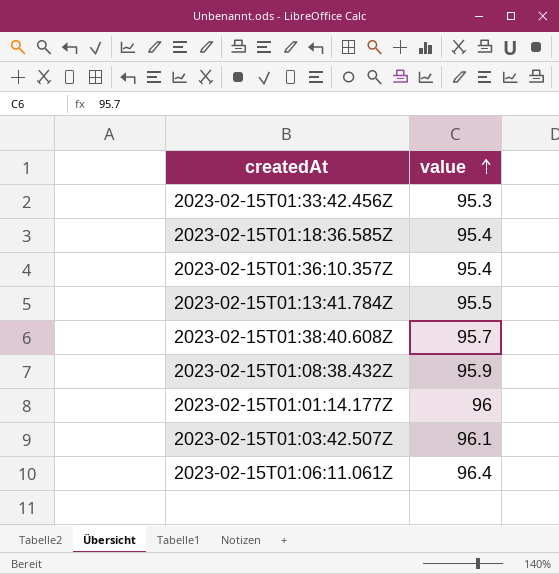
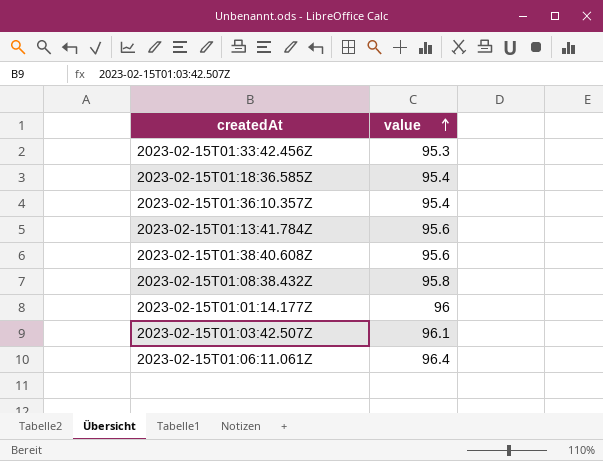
2023-02-15T01:13:41.784Z | value: 95.5 -> 95.6
2023-02-15T01:38:40.608Z | value: 95.7 -> 95.6
2023-02-15T01:08:38.432Z | value: 95.9 -> 95.8

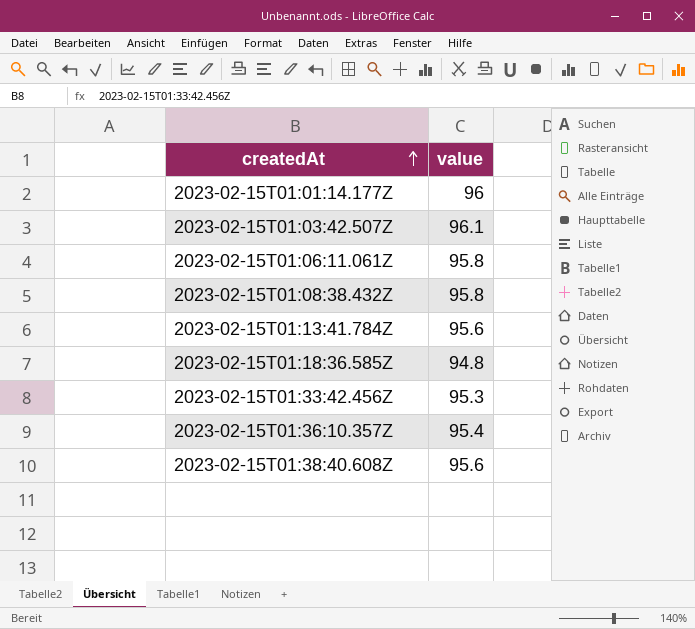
row order: value ascending -> createdAt ascending
2023-02-15T01:06:11.061Z | value: 96.4 -> 95.8
2023-02-15T01:18:36.585Z | value: 95.4 -> 94.8

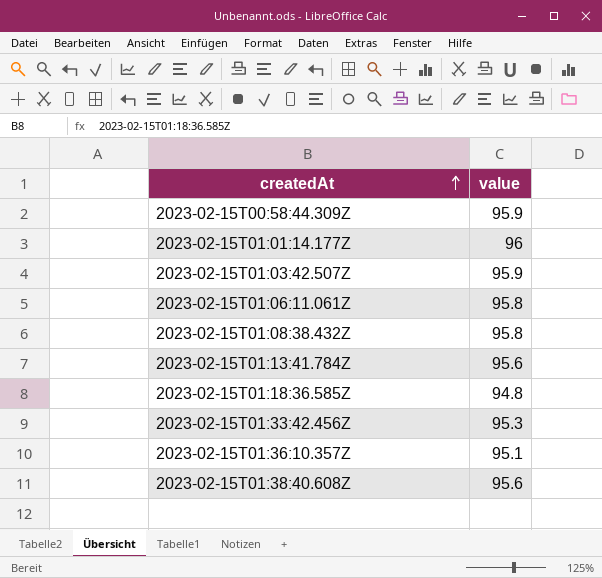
row 2023-02-15T00:58:44.309Z: none -> 95.9
2023-02-15T01:03:42.507Z | value: 96.1 -> 95.9
2023-02-15T01:36:10.357Z | value: 95.4 -> 95.1

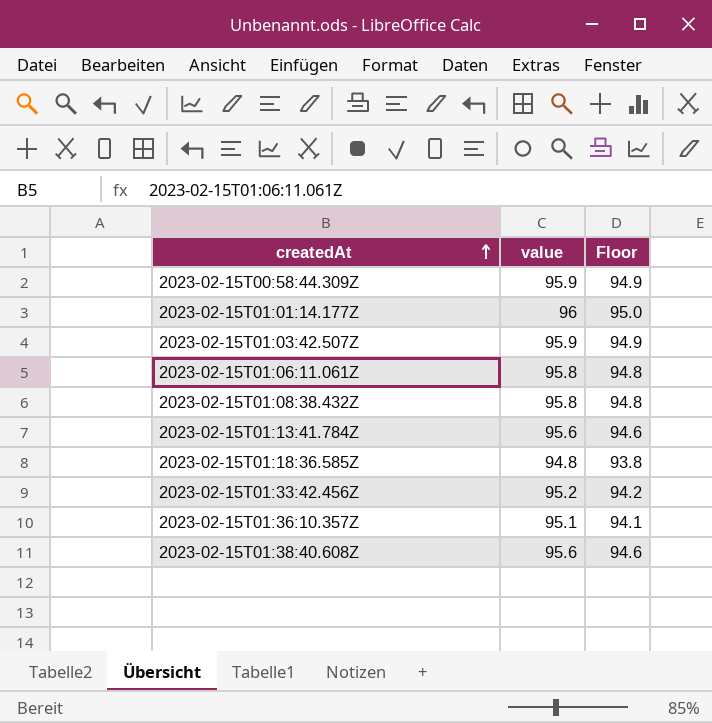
column Floor | formula: none -> [value] - 1
2023-02-15T01:33:42.456Z | value: 95.3 -> 95.2

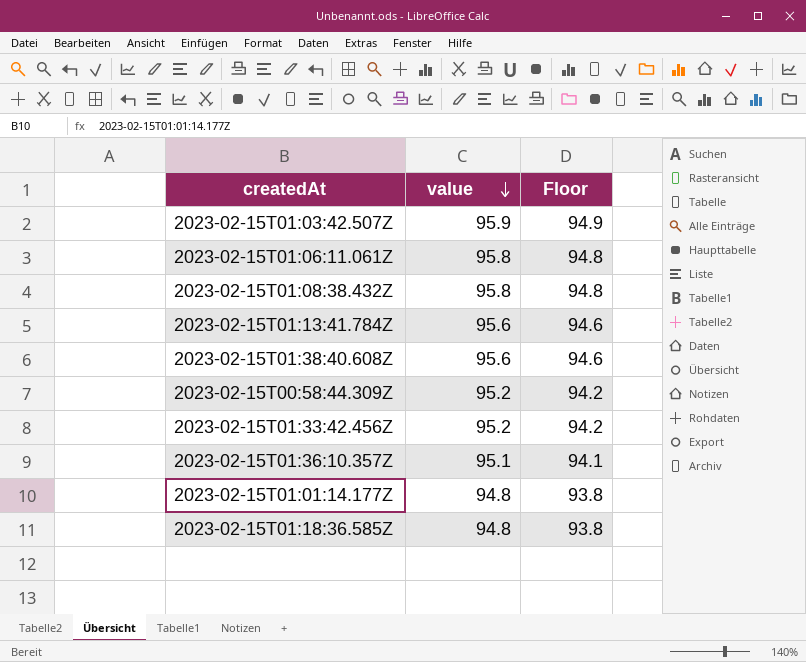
row order: createdAt ascending -> value descending
2023-02-15T00:58:44.309Z | value: 95.9 -> 95.2
2023-02-15T00:58:44.309Z | Floor: 94.9 -> 94.2
2023-02-15T01:01:14.177Z | value: 96 -> 94.8
2023-02-15T01:01:14.177Z | Floor: 95.0 -> 93.8

